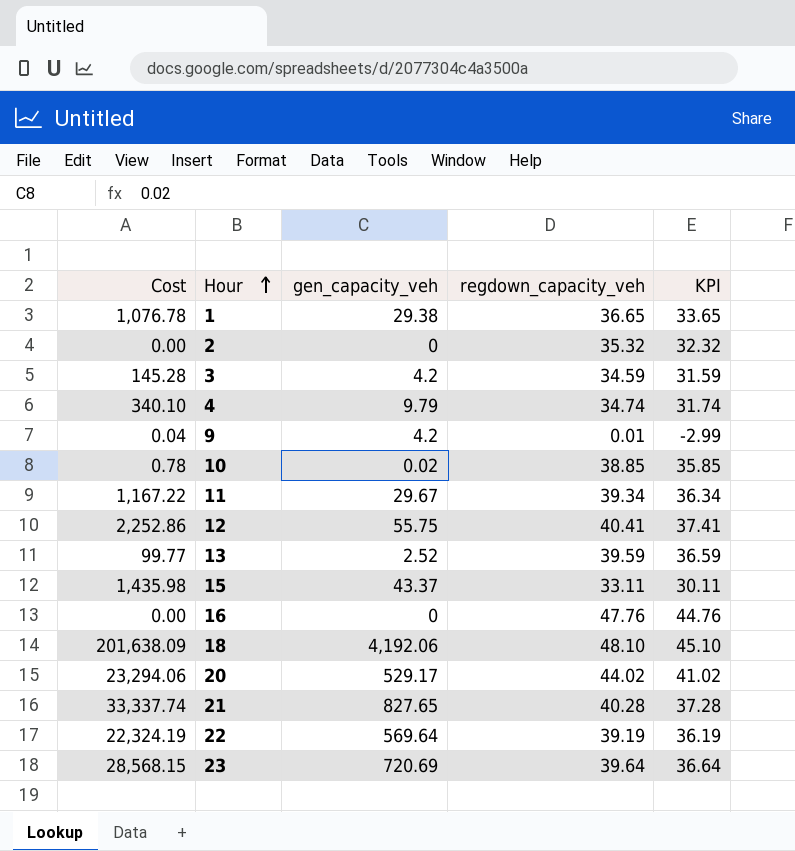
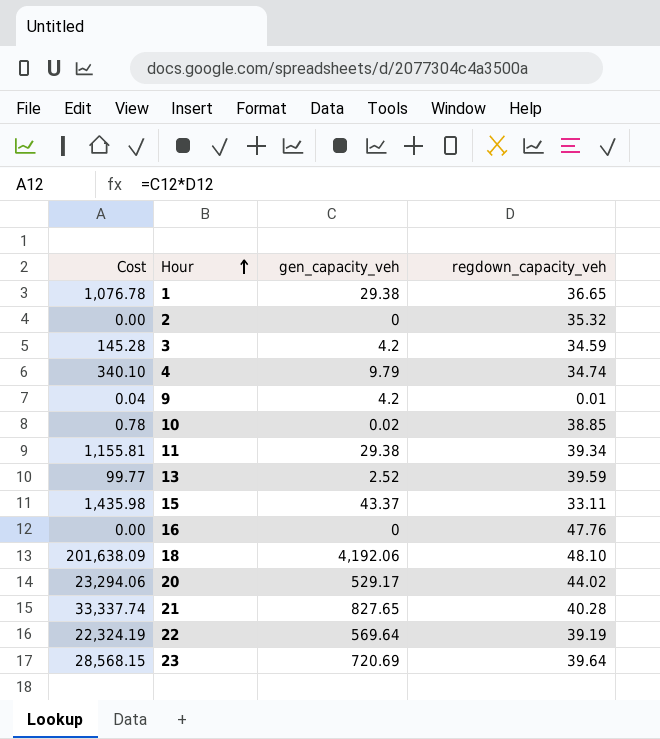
column KPI | formula: [regdown_capacity_veh] - 3 -> none
row 12: 2,252.86 | 55.75 | 40.41 | 37.41 -> none
11 | Cost: 1,167.22 -> 1,155.81
11 | gen_capacity_veh: 29.67 -> 29.38

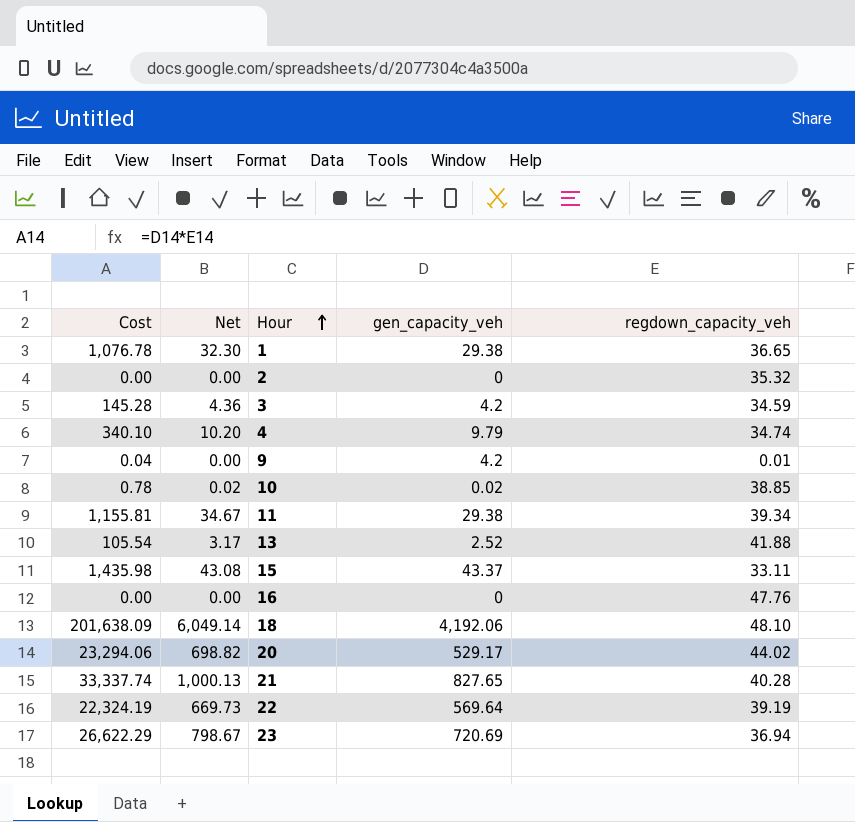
column Net | formula: none -> [Cost] * 0.03
13 | Cost: 99.77 -> 105.54
13 | regdown_capacity_veh: 39.59 -> 41.88
23 | Cost: 28,568.15 -> 26,622.29
23 | regdown_capacity_veh: 39.64 -> 36.94

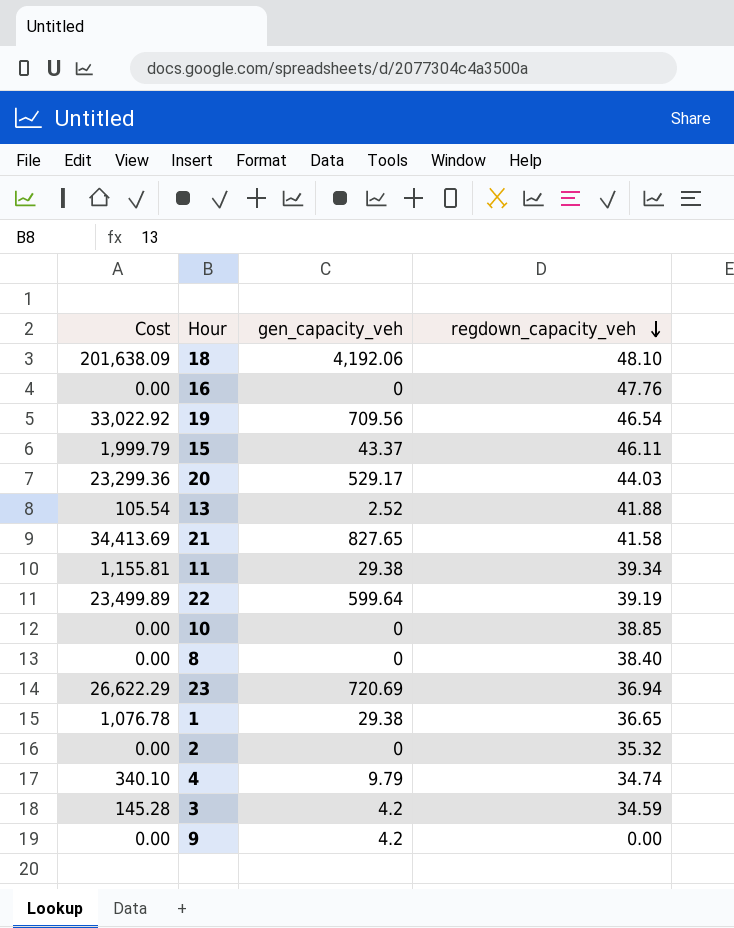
row order: Hour ascending -> regdown_capacity_veh descending
column Net | formula: [Cost] * 0.03 -> none
row 19: none -> 33,022.92 | 709.56 | 46.54
15 | Cost: 1,435.98 -> 1,999.79
15 | regdown_capacity_veh: 33.11 -> 46.11
20 | Cost: 23,294.06 -> 23,299.36
20 | regdown_capacity_veh: 44.02 -> 44.03
21 | Cost: 33,337.74 -> 34,413.69
21 | regdown_capacity_veh: 40.28 -> 41.58
22 | Cost: 22,324.19 -> 23,499.89
22 | gen_capacity_veh: 569.64 -> 599.64
10 | Cost: 0.78 -> 0.00
10 | gen_capacity_veh: 0.02 -> 0
row 8: none -> 0.00 | 0 | 38.40
9 | Cost: 0.04 -> 0.00
9 | regdown_capacity_veh: 0.01 -> 0.00

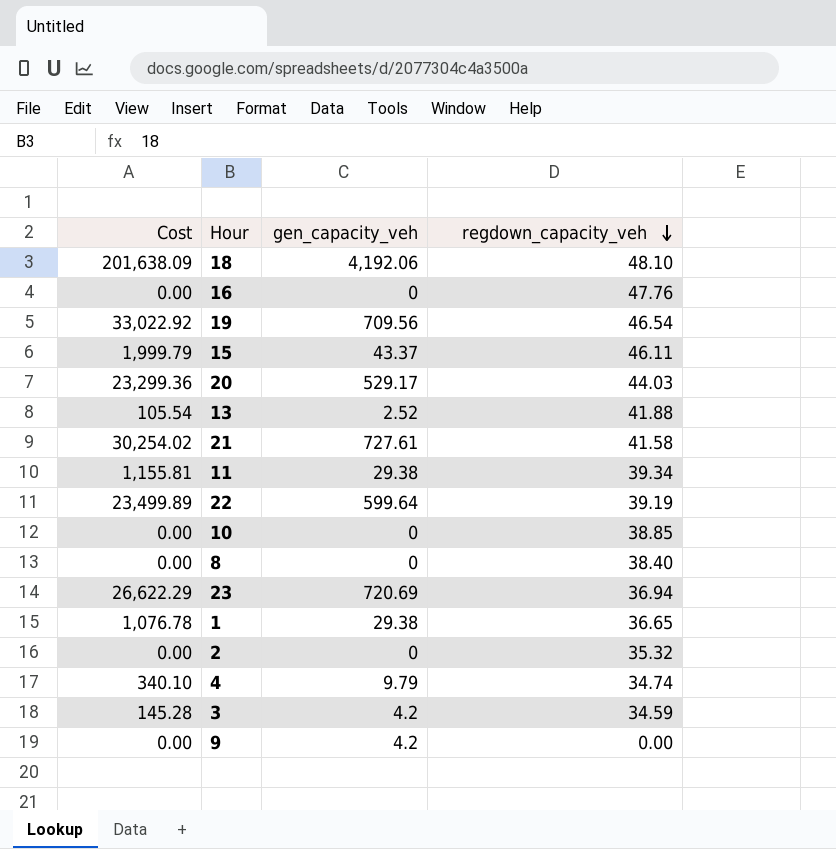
21 | Cost: 34,413.69 -> 30,254.02
21 | gen_capacity_veh: 827.65 -> 727.61

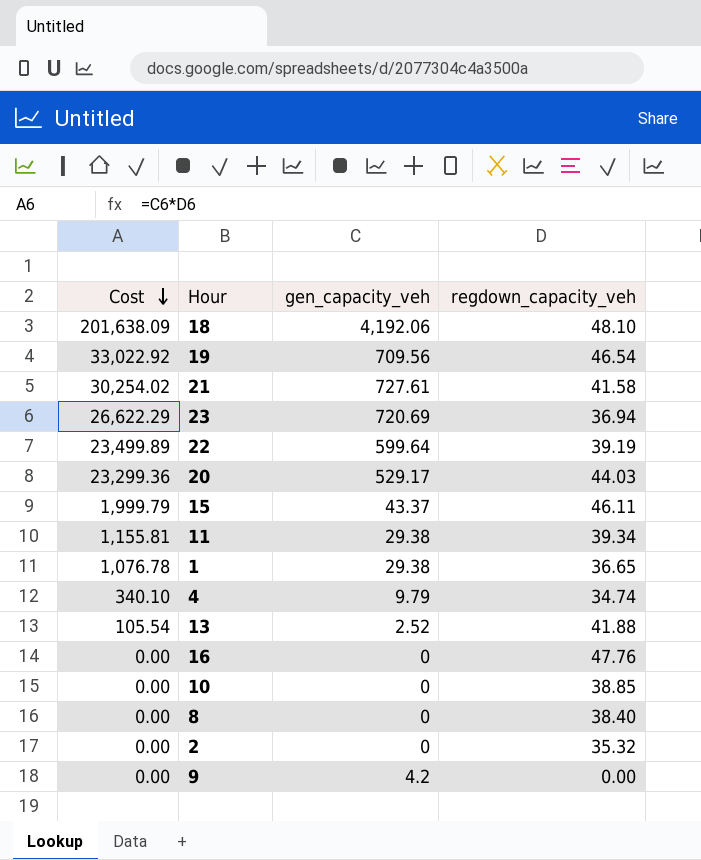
row order: regdown_capacity_veh descending -> Cost descending
row 3: 145.28 | 4.2 | 34.59 -> none

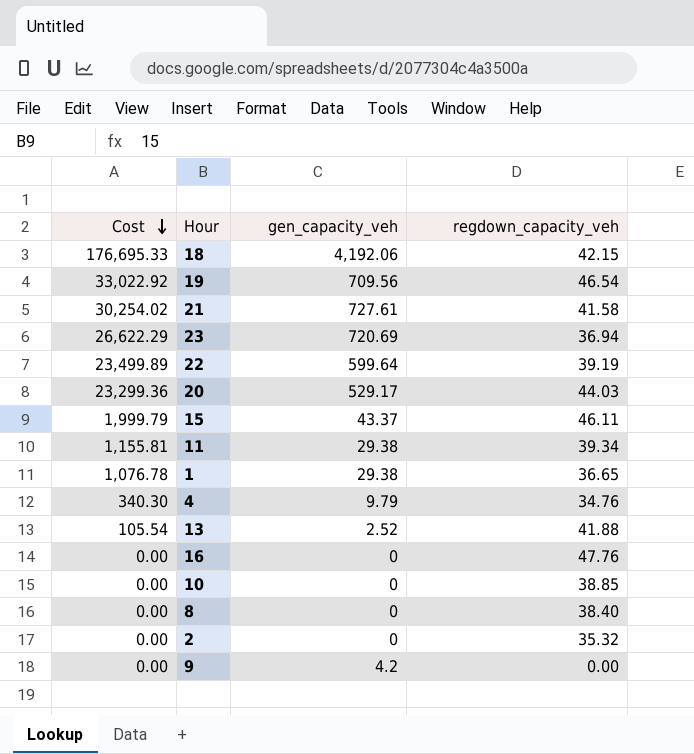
18 | Cost: 201,638.09 -> 176,695.33
18 | regdown_capacity_veh: 48.10 -> 42.15
4 | Cost: 340.10 -> 340.30
4 | regdown_capacity_veh: 34.74 -> 34.76

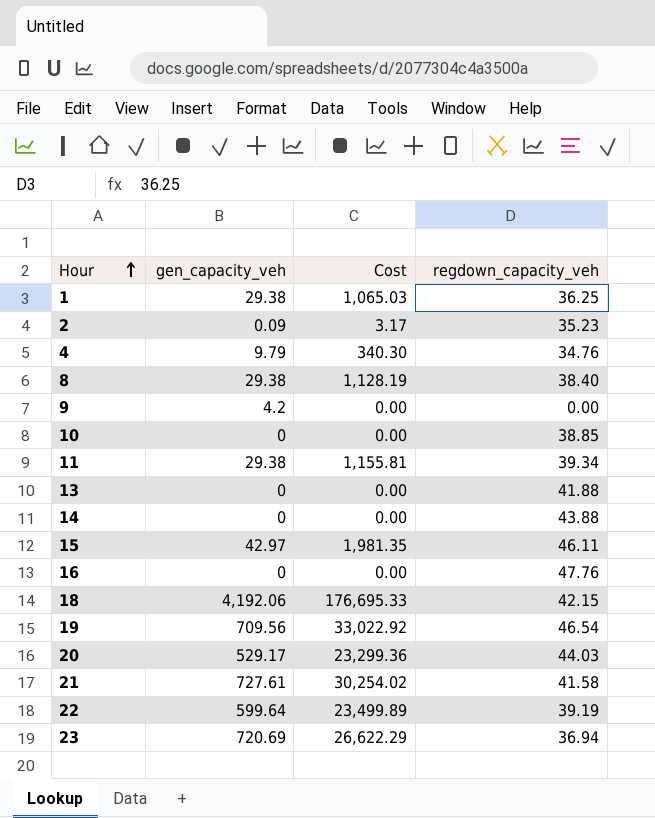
row order: Cost descending -> Hour ascending
column Cost | position: 1 -> 3
1 | Cost: 1,076.78 -> 1,065.03
1 | regdown_capacity_veh: 36.65 -> 36.25
2 | gen_capacity_veh: 0 -> 0.09
2 | Cost: 0.00 -> 3.17
2 | regdown_capacity_veh: 35.32 -> 35.23
8 | gen_capacity_veh: 0 -> 29.38
8 | Cost: 0.00 -> 1,128.19
13 | gen_capacity_veh: 2.52 -> 0
13 | Cost: 105.54 -> 0.00
row 14: none -> 0 | 0.00 | 43.88
15 | gen_capacity_veh: 43.37 -> 42.97
15 | Cost: 1,999.79 -> 1,981.35

